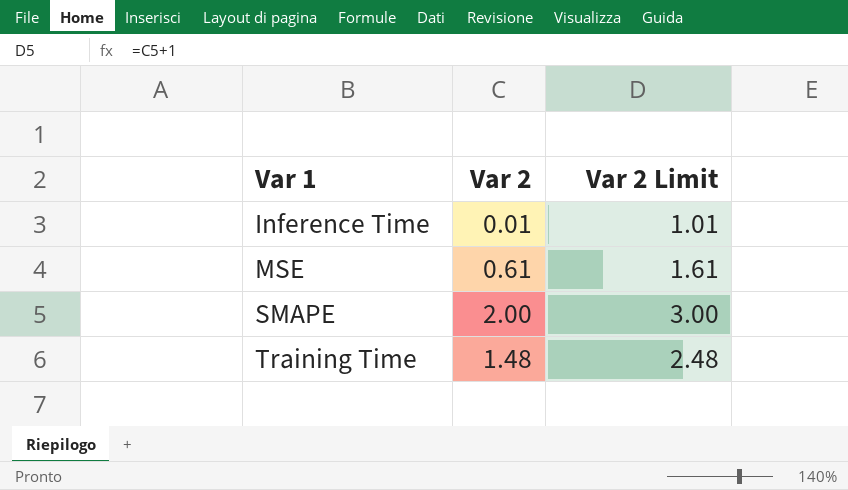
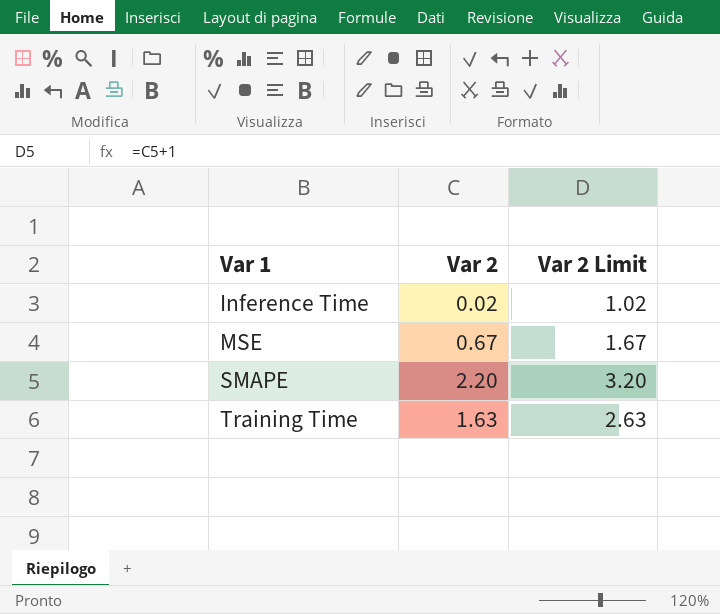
Inference Time | Var 2: 0.01 -> 0.02
Inference Time | Var 2 Limit: 1.01 -> 1.02
MSE | Var 2: 0.61 -> 0.67
MSE | Var 2 Limit: 1.61 -> 1.67
SMAPE | Var 2: 2.00 -> 2.20
SMAPE | Var 2 Limit: 3.00 -> 3.20
Training Time | Var 2: 1.48 -> 1.63
Training Time | Var 2 Limit: 2.48 -> 2.63

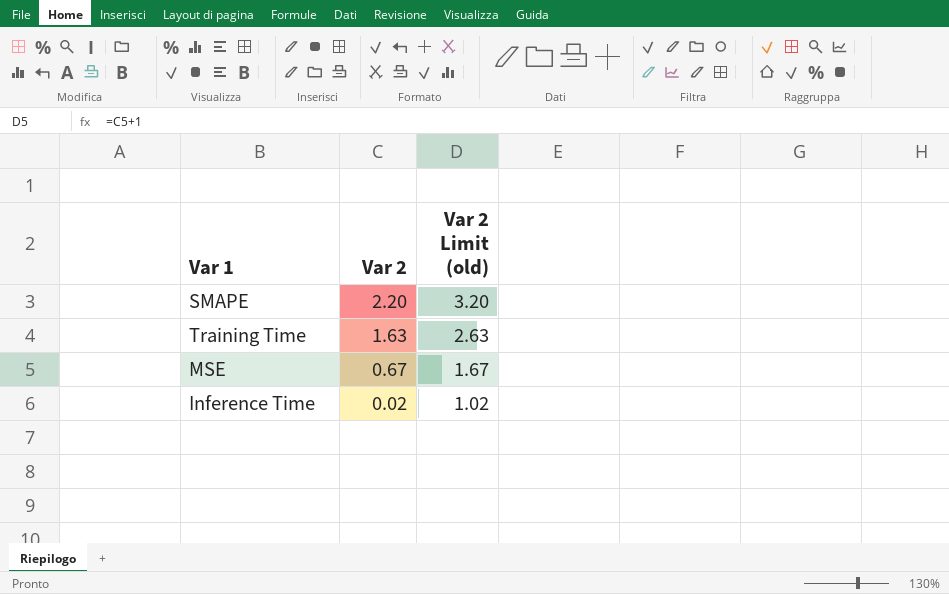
row order: Var 1 ascending -> Var 2 descending
column name: Var 2 Limit -> Var 2 Limit (old)

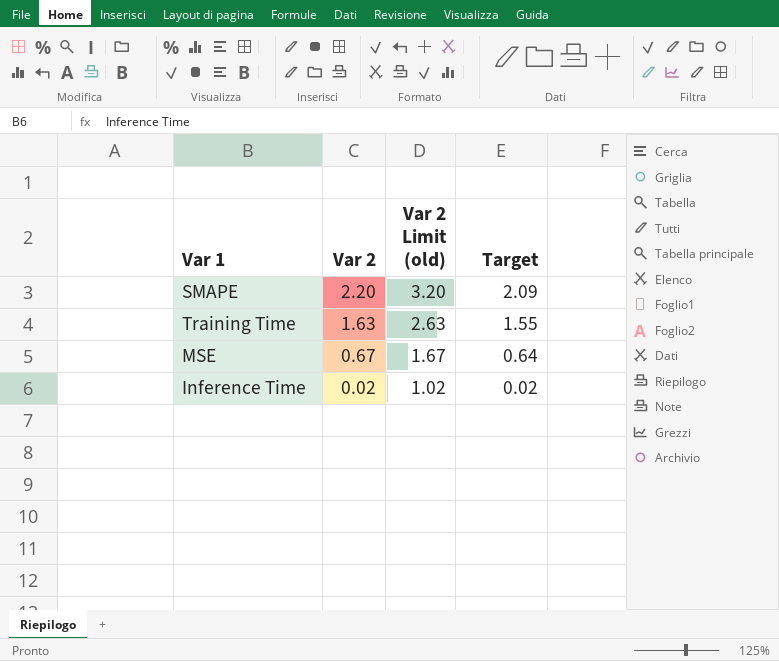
column Target | formula: none -> [Var 2] * 0.95

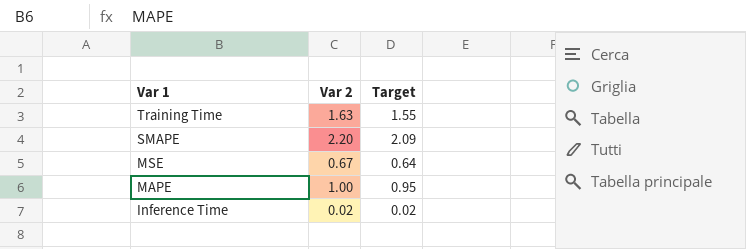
row order: Var 2 descending -> Var 1 descending
column Var 2 Limit (old) | formula: [Var 2] + 1 -> none
row MAPE: none -> 1.00 | 0.95

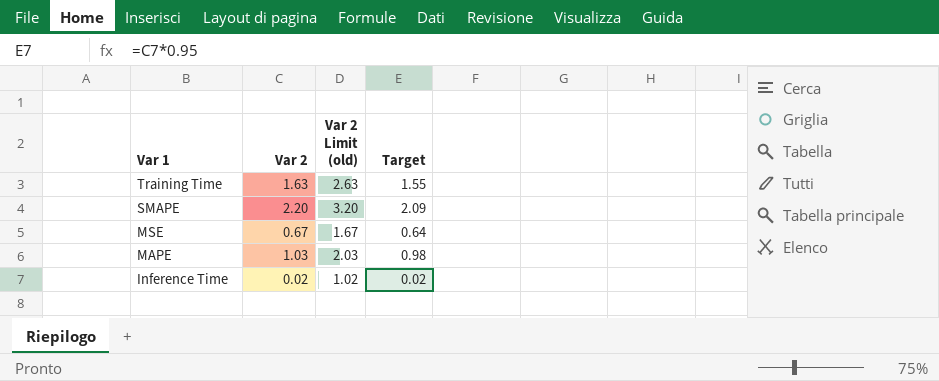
column Var 2 Limit (old) | formula: none -> [Var 2] + 1
MAPE | Var 2: 1.00 -> 1.03
MAPE | Target: 0.95 -> 0.98

